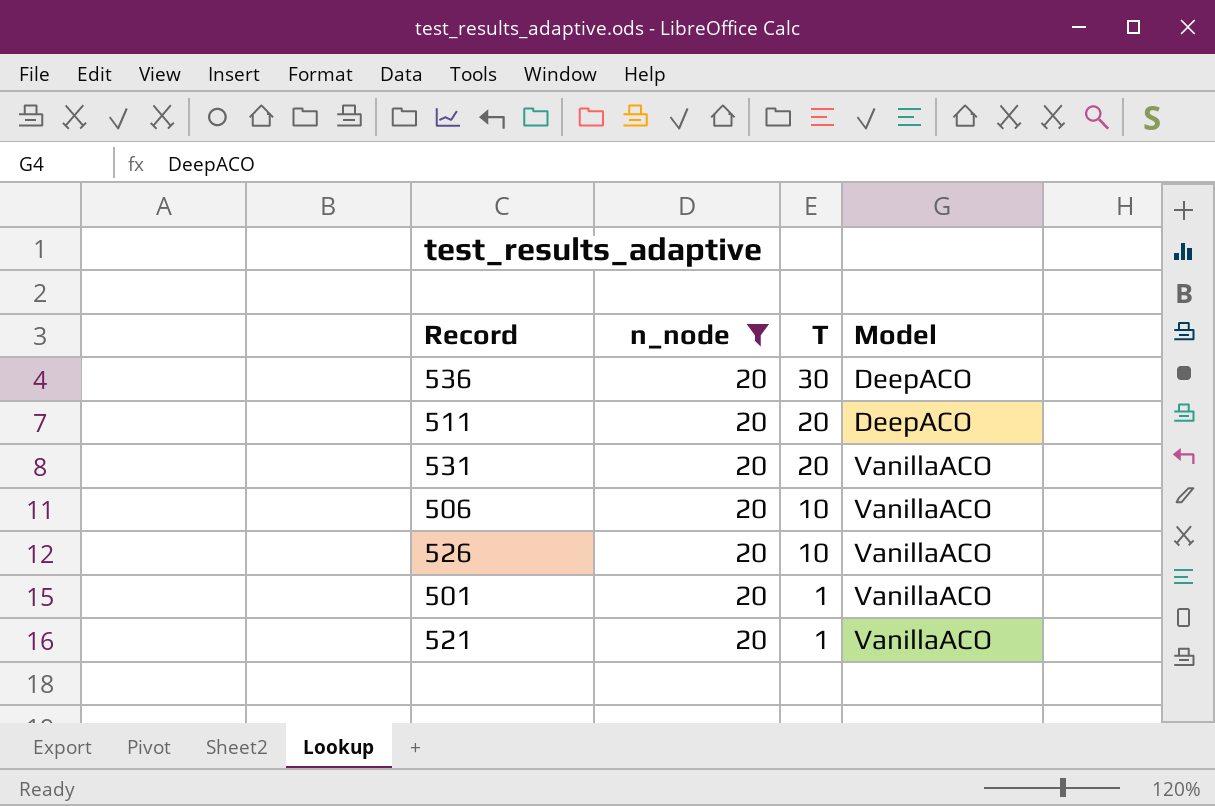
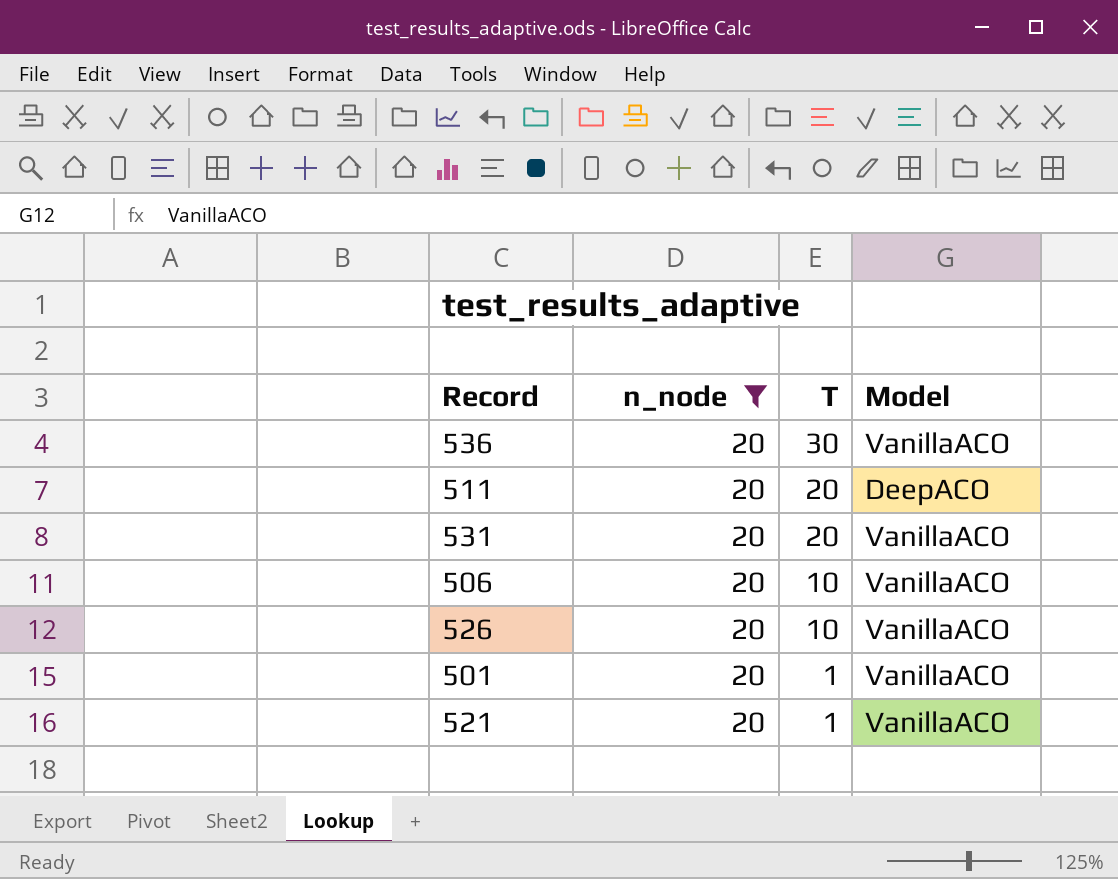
536 | Model: DeepACO -> VanillaACO

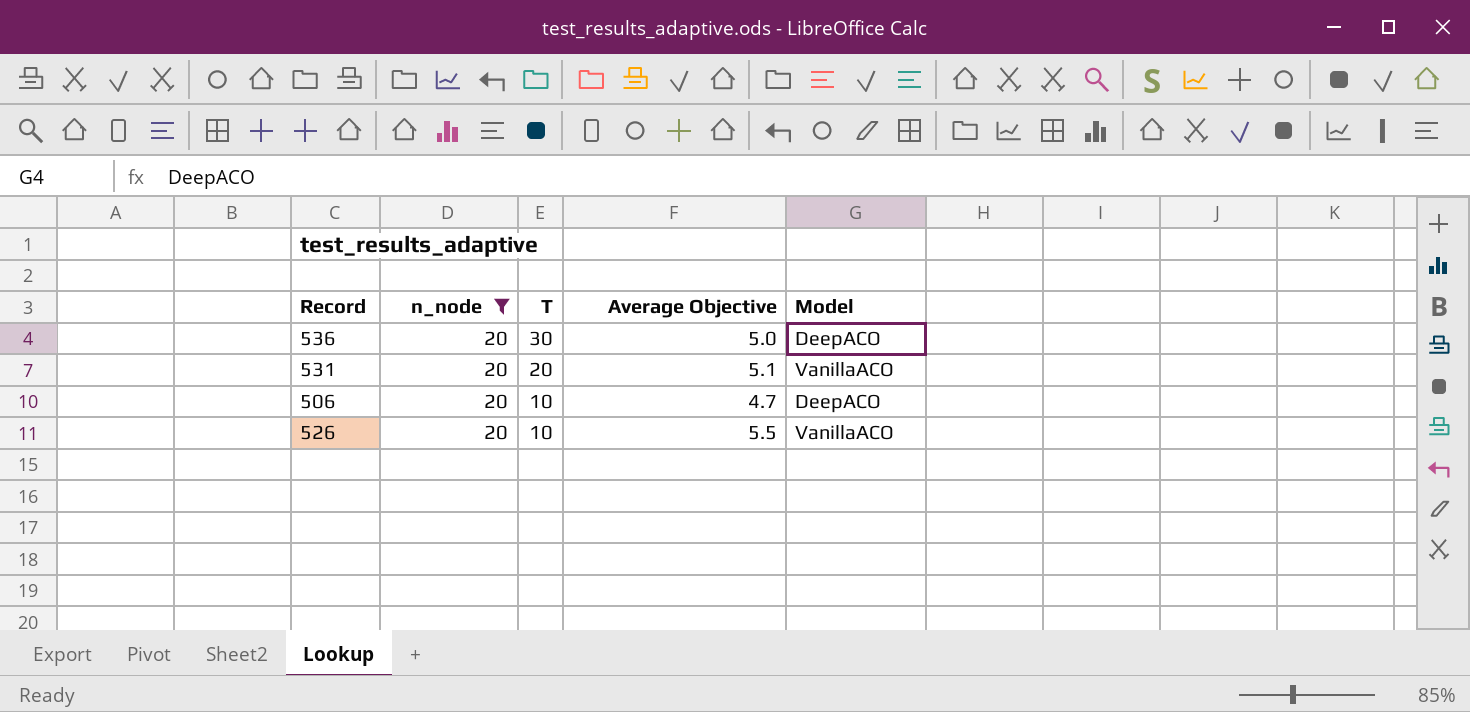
column Average Objective | position: none -> 4
row 511: 20 | 20 | DeepACO -> none
row 501: 20 | 1 | VanillaACO -> none
row 521: 20 | 1 | VanillaACO -> none
536 | Model: VanillaACO -> DeepACO
506 | Model: VanillaACO -> DeepACO

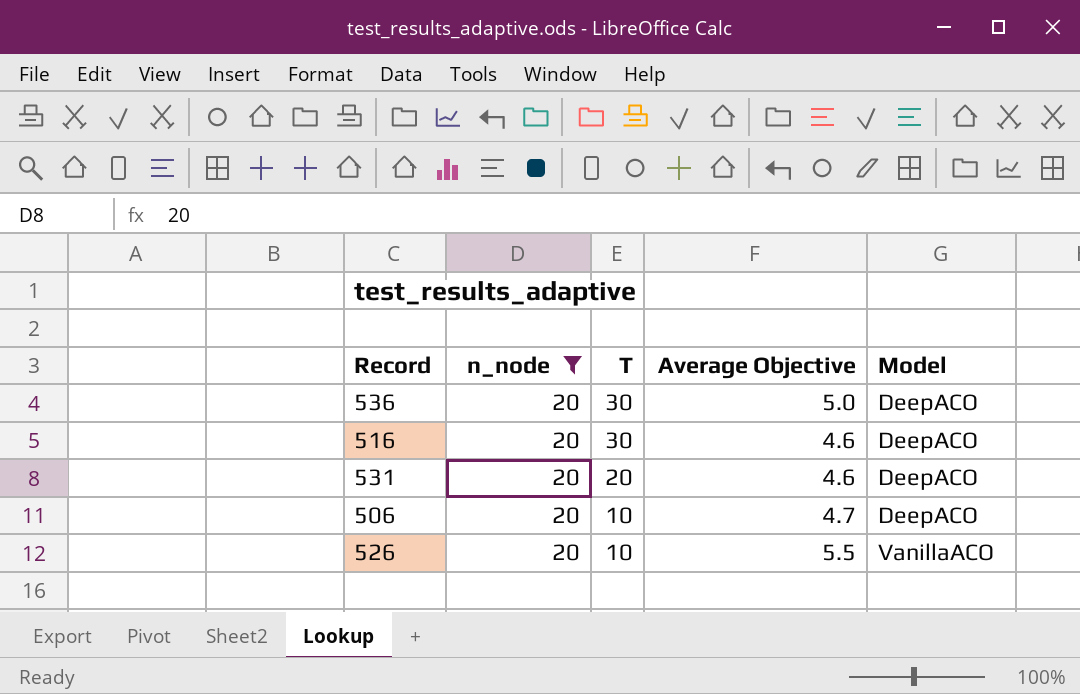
row 516: none -> 20 | 30 | 4.6 | DeepACO
531 | Average Objective: 5.1 -> 4.6
531 | Model: VanillaACO -> DeepACO

